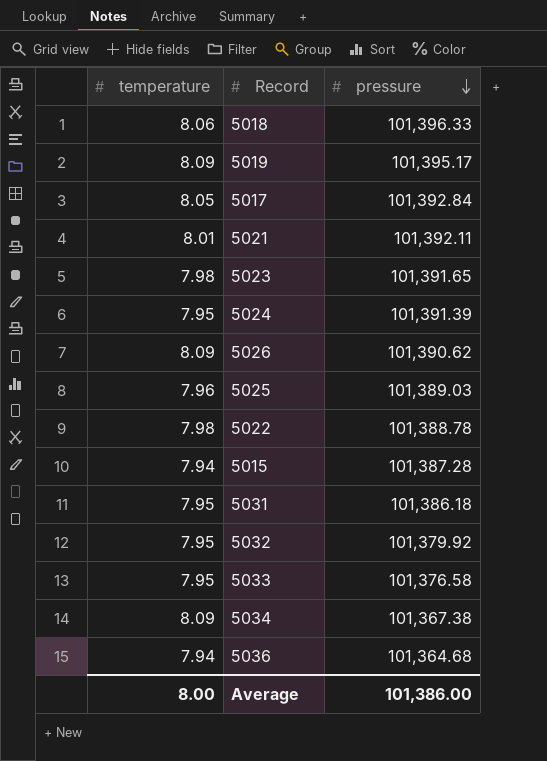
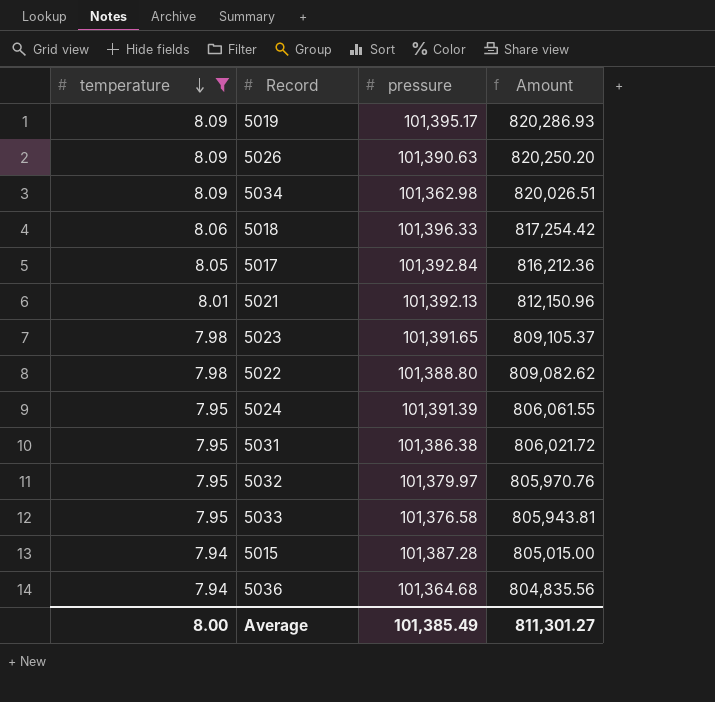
filter: none -> temperature != 7.96
row order: pressure descending -> temperature descending
column Amount | formula: none -> [temperature] * [pressure]
5026 | pressure: 101,390.62 -> 101,390.63
5034 | pressure: 101,367.38 -> 101,362.98
5021 | pressure: 101,392.11 -> 101,392.13
5022 | pressure: 101,388.78 -> 101,388.80
5031 | pressure: 101,386.18 -> 101,386.38
5032 | pressure: 101,379.92 -> 101,379.97
Average | pressure: 101,386.00 -> 101,385.49

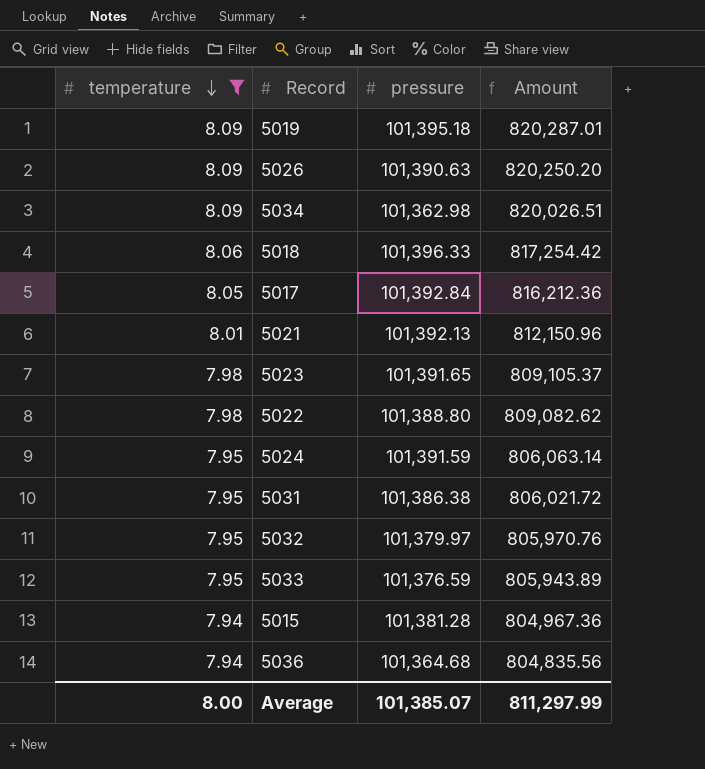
5019 | pressure: 101,395.17 -> 101,395.18
5019 | Amount: 820,286.93 -> 820,287.01
5024 | pressure: 101,391.39 -> 101,391.59
5024 | Amount: 806,061.55 -> 806,063.14
5033 | pressure: 101,376.58 -> 101,376.59
5033 | Amount: 805,943.81 -> 805,943.89
5015 | pressure: 101,387.28 -> 101,381.28
5015 | Amount: 805,015.00 -> 804,967.36
Average | pressure: 101,385.49 -> 101,385.07
Average | Amount: 811,301.27 -> 811,297.99

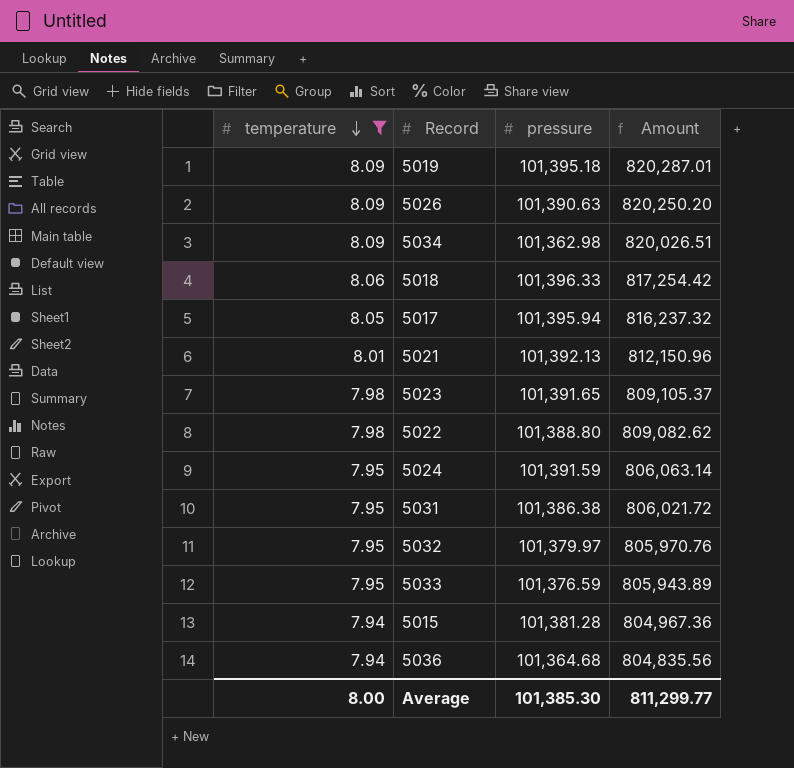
5017 | pressure: 101,392.84 -> 101,395.94
5017 | Amount: 816,212.36 -> 816,237.32
Average | pressure: 101,385.07 -> 101,385.30
Average | Amount: 811,297.99 -> 811,299.77

